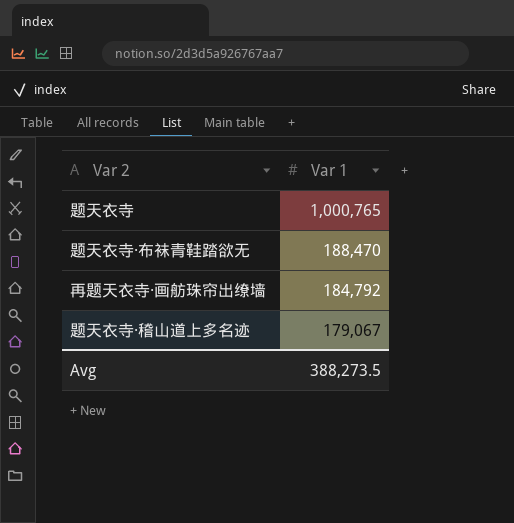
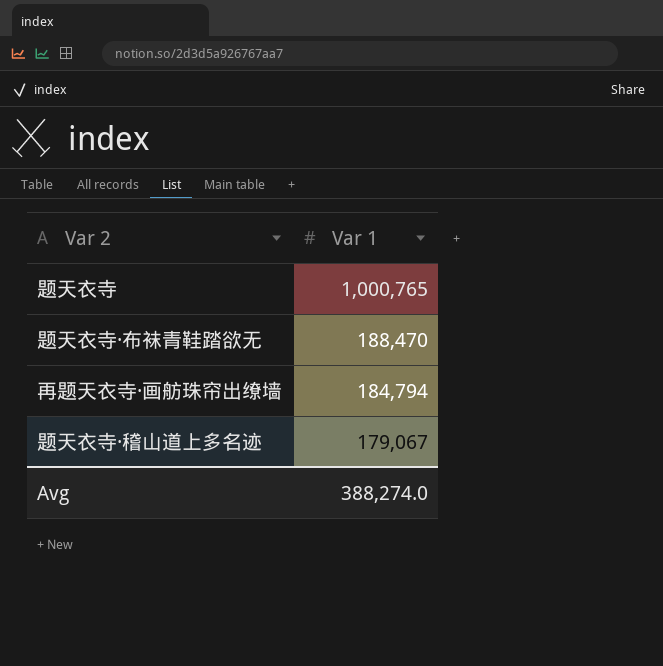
再题天衣寺·画舫珠帘出缭墙 | Var 1: 184,792 -> 184,794
Avg | Var 1: 388,273.5 -> 388,274.0

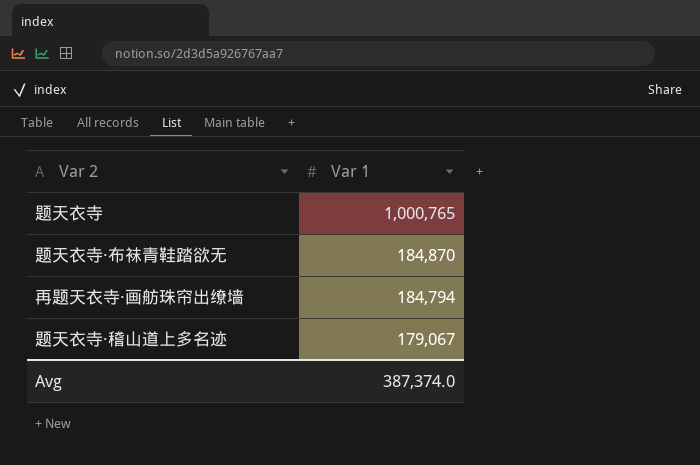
题天衣寺·布袜青鞋踏欲无 | Var 1: 188,470 -> 184,870
Avg | Var 1: 388,274.0 -> 387,374.0

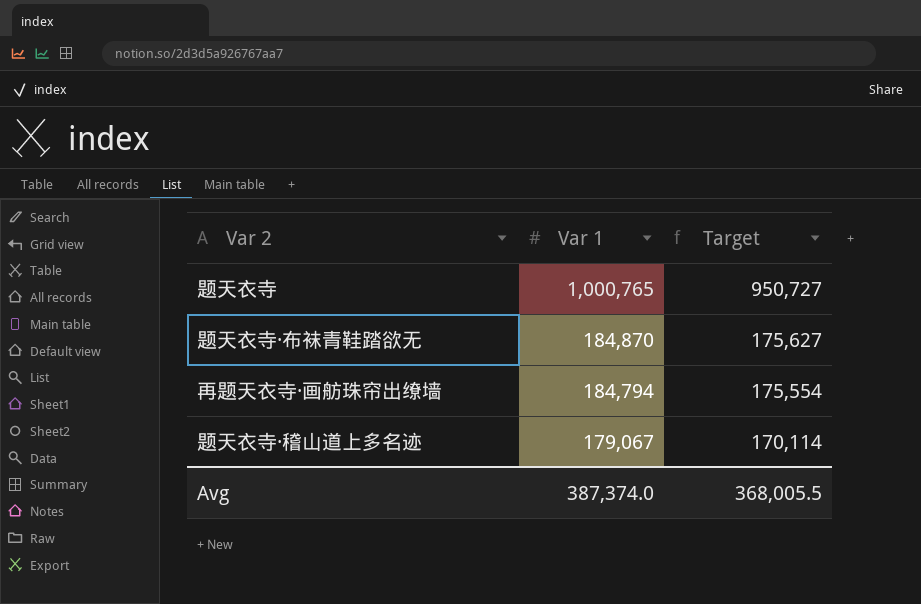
column Target | formula: none -> [Var 1] * 0.95

